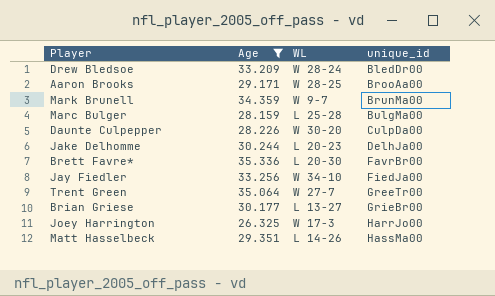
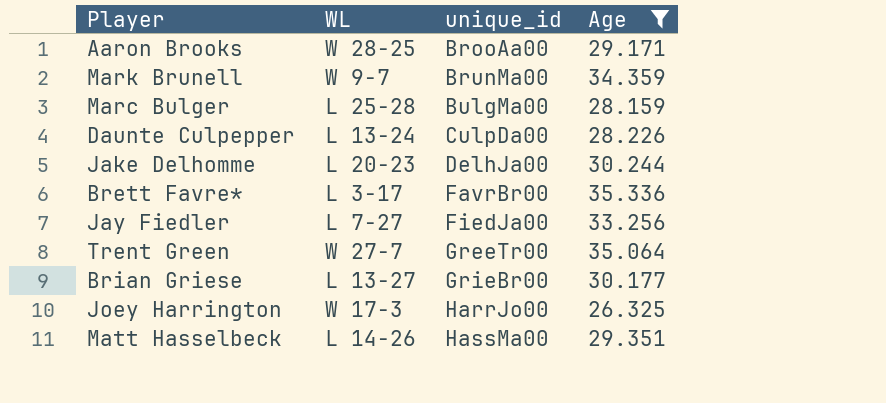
column Age | position: 2 -> 4
row Drew Bledsoe: 33.209 | W 28-24 | BledDr00 -> none
Daunte Culpepper | WL: W 30-20 -> L 13-24
Brett Favre* | WL: L 20-30 -> L 3-17
Jay Fiedler | WL: W 34-10 -> L 7-27

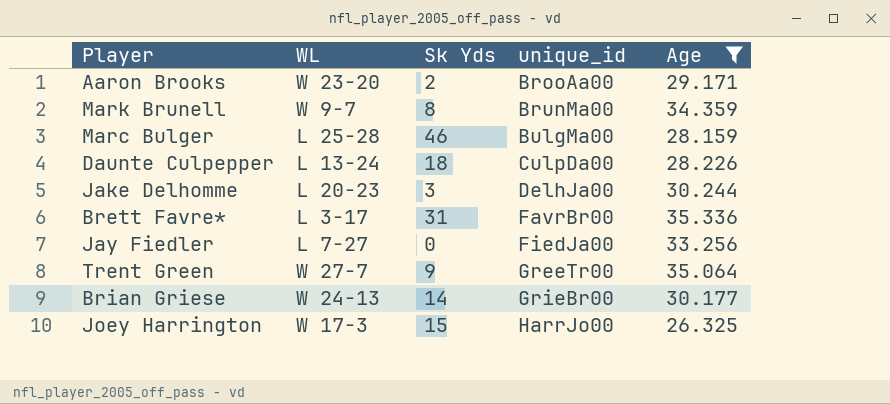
column Sk Yds | position: none -> 3
row Matt Hasselbeck: L 14-26 | HassMa00 | 29.351 -> none
Aaron Brooks | WL: W 28-25 -> W 23-20
Brian Griese | WL: L 13-27 -> W 24-13

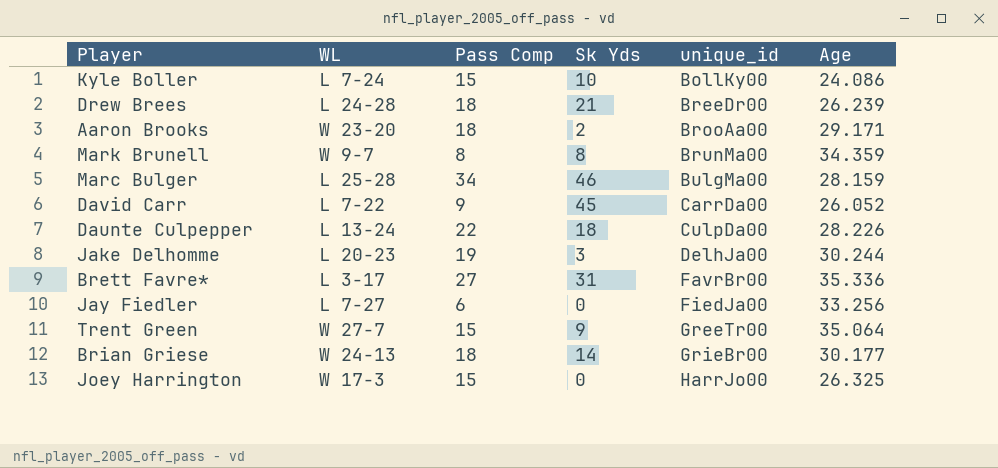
filter: Age >= 26.325 -> none
column Pass Comp | position: none -> 3
Joey Harrington | Sk Yds: 15 -> 0

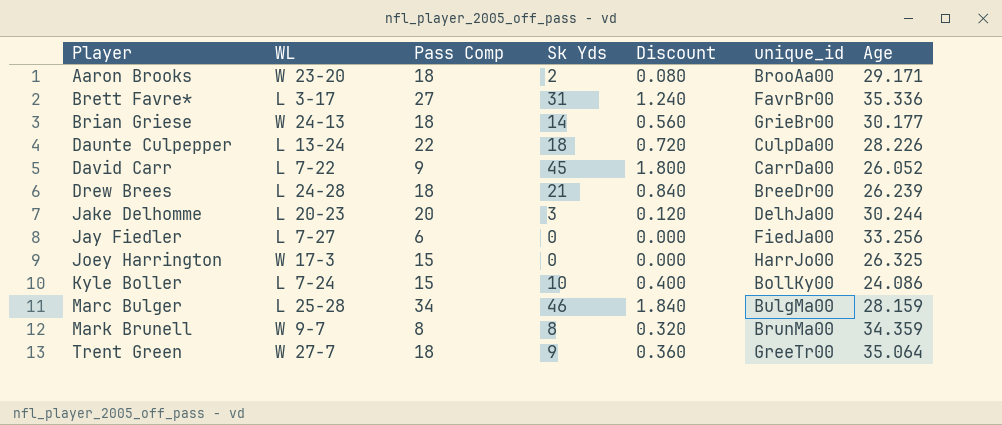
row order: unique_id ascending -> Player ascending
column Discount | formula: none -> [Sk Yds] * 0.04
Jake Delhomme | Pass Comp: 19 -> 20
Trent Green | Pass Comp: 15 -> 18

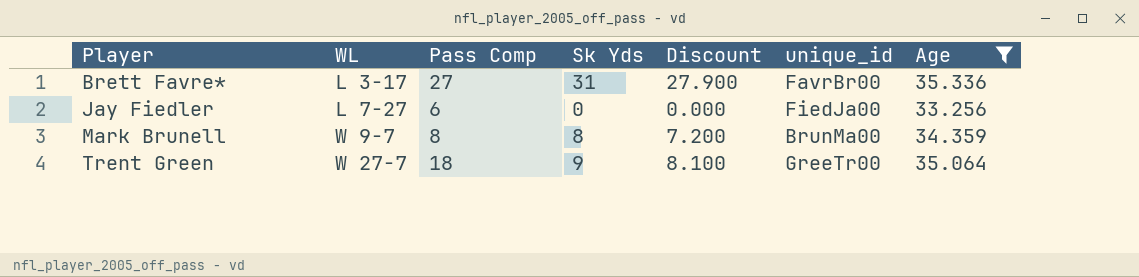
filter: none -> Age >= 33.256
column Discount | formula: [Sk Yds] * 0.04 -> [Sk Yds] * 0.9

